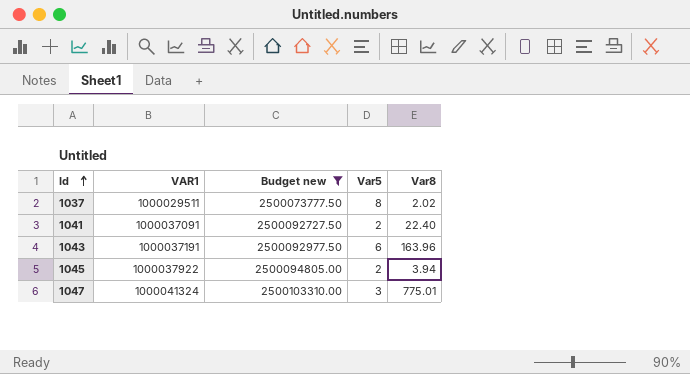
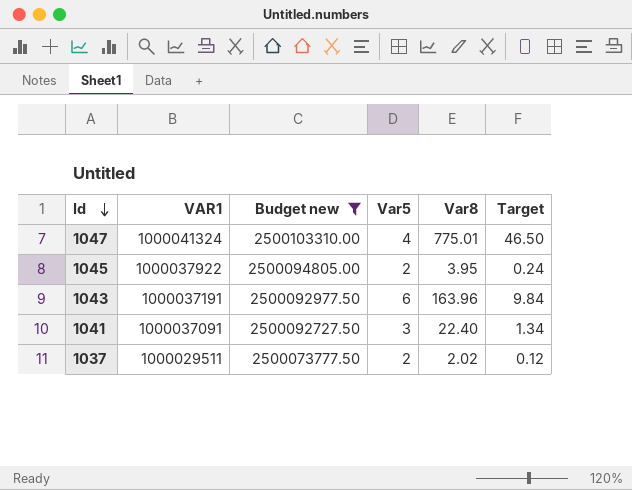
row order: Id ascending -> Id descending
column Target | formula: none -> [Var8] * 0.06
1047 | Var5: 3 -> 4
1045 | Var8: 3.94 -> 3.95
1041 | Var5: 2 -> 3
1037 | Var5: 8 -> 2

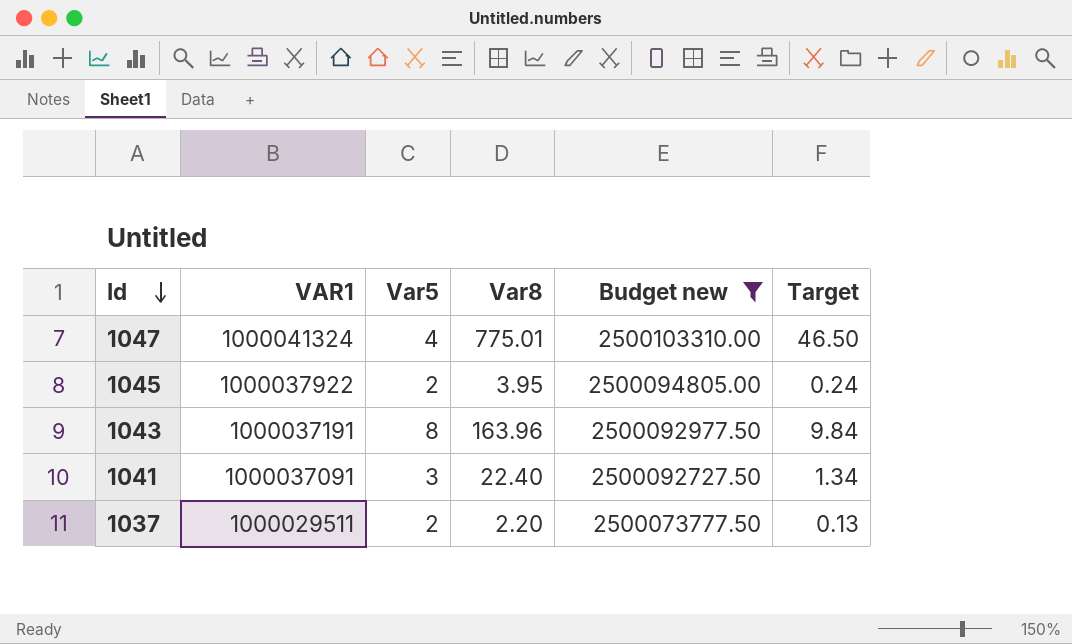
column Budget new | position: 3 -> 5
1043 | Var5: 6 -> 8
1037 | Var8: 2.02 -> 2.20
1037 | Target: 0.12 -> 0.13

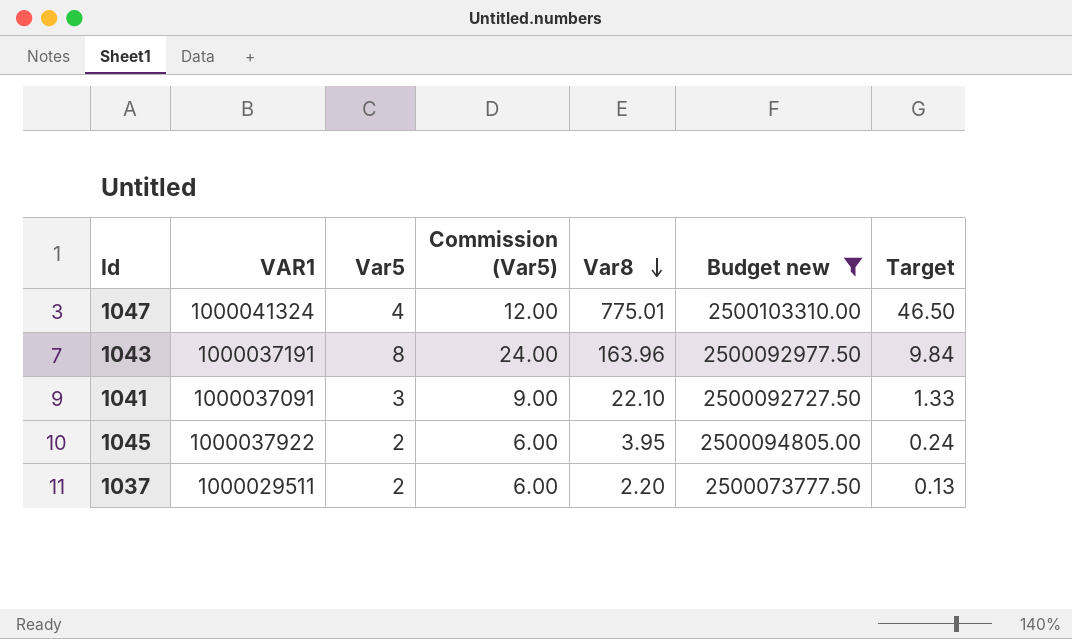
row order: Id descending -> Var8 descending
column Commission (Var5) | formula: none -> [Var5] * 3
1041 | Var8: 22.40 -> 22.10
1041 | Target: 1.34 -> 1.33

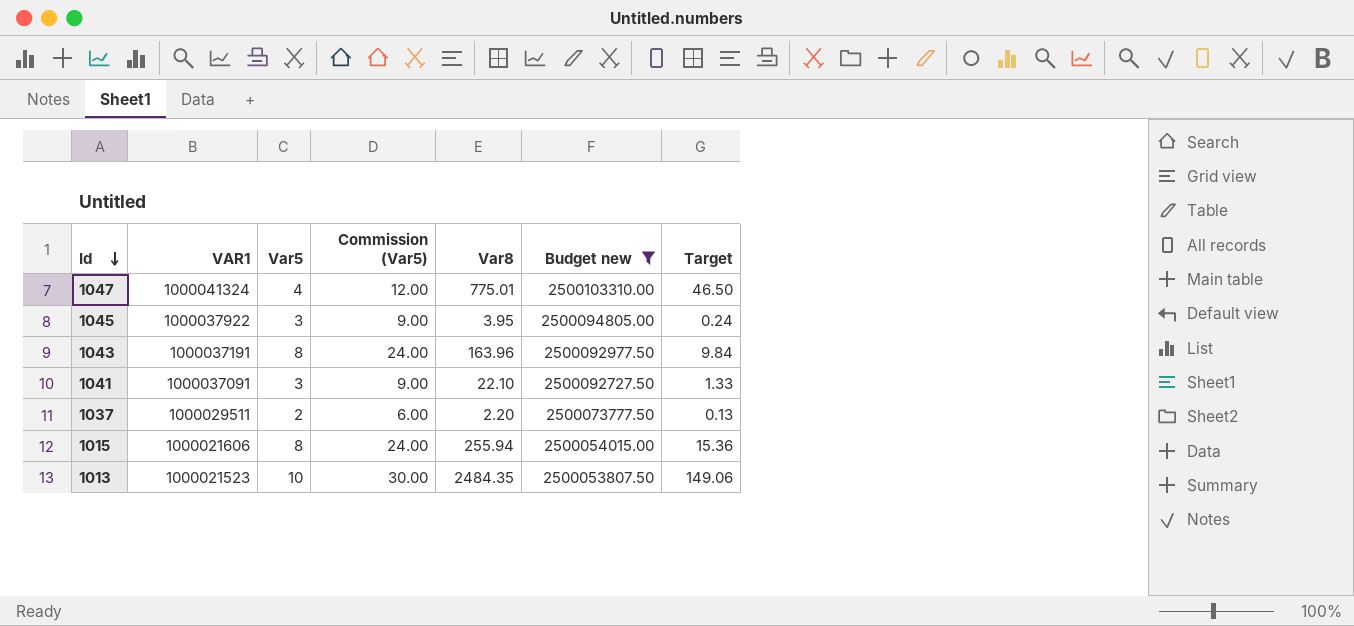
row order: Var8 descending -> Id descending
1045 | Var5: 2 -> 3
1045 | Commission (Var5): 6.00 -> 9.00
row 1015: none -> 1000021606 | 8 | 24.00 | 255.94 | 2500054015.00 | 15.36
row 1013: none -> 1000021523 | 10 | 30.00 | 2484.35 | 2500053807.50 | 149.06

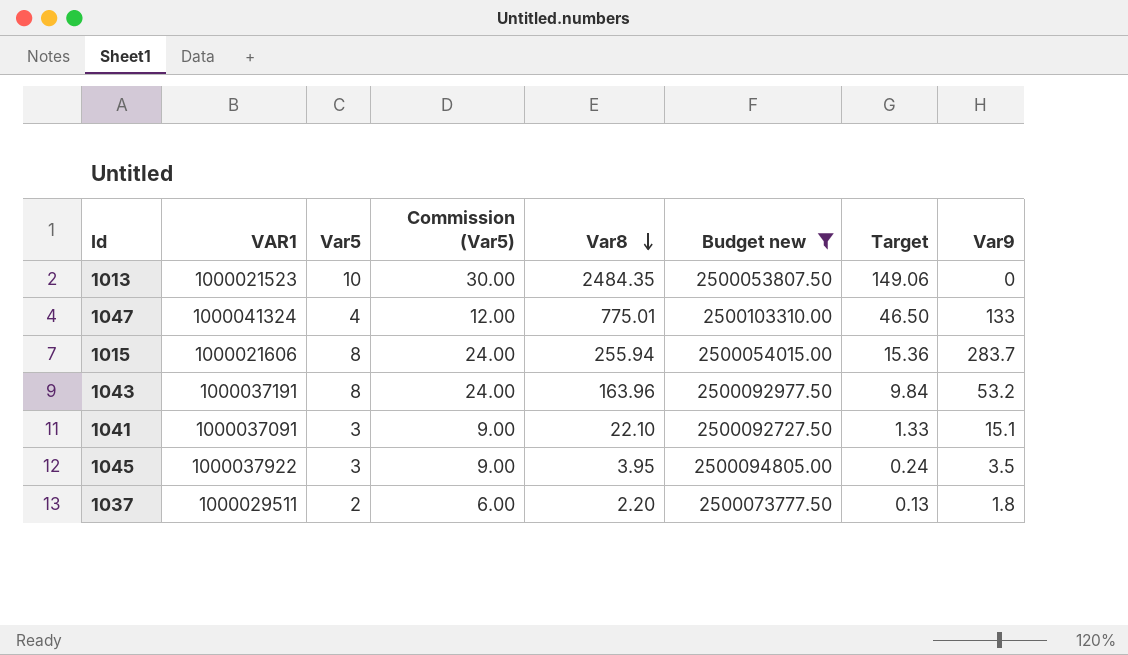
row order: Id descending -> Var8 descending
column Var9 | position: none -> 8

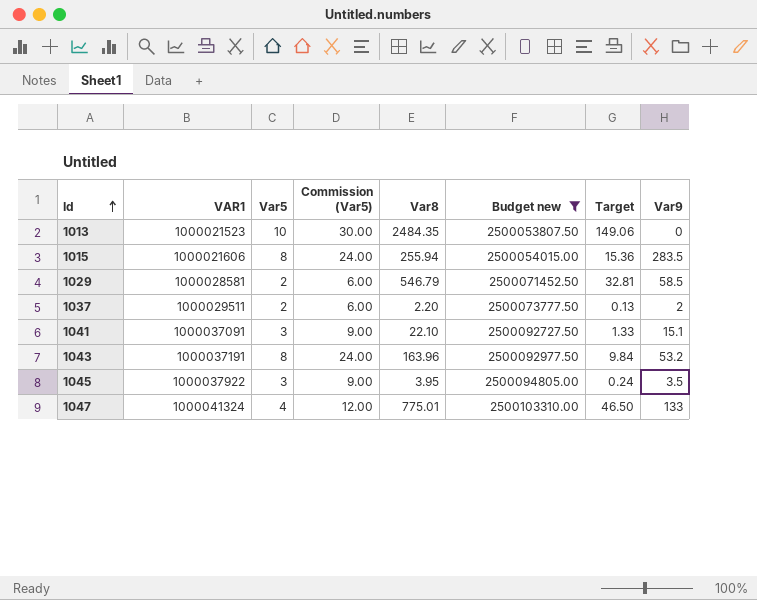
row order: Var8 descending -> Id ascending
1015 | Var9: 283.7 -> 283.5
row 1029: none -> 1000028581 | 2 | 6.00 | 546.79 | 2500071452.50 | 32.81 | 58.5
1037 | Var9: 1.8 -> 2

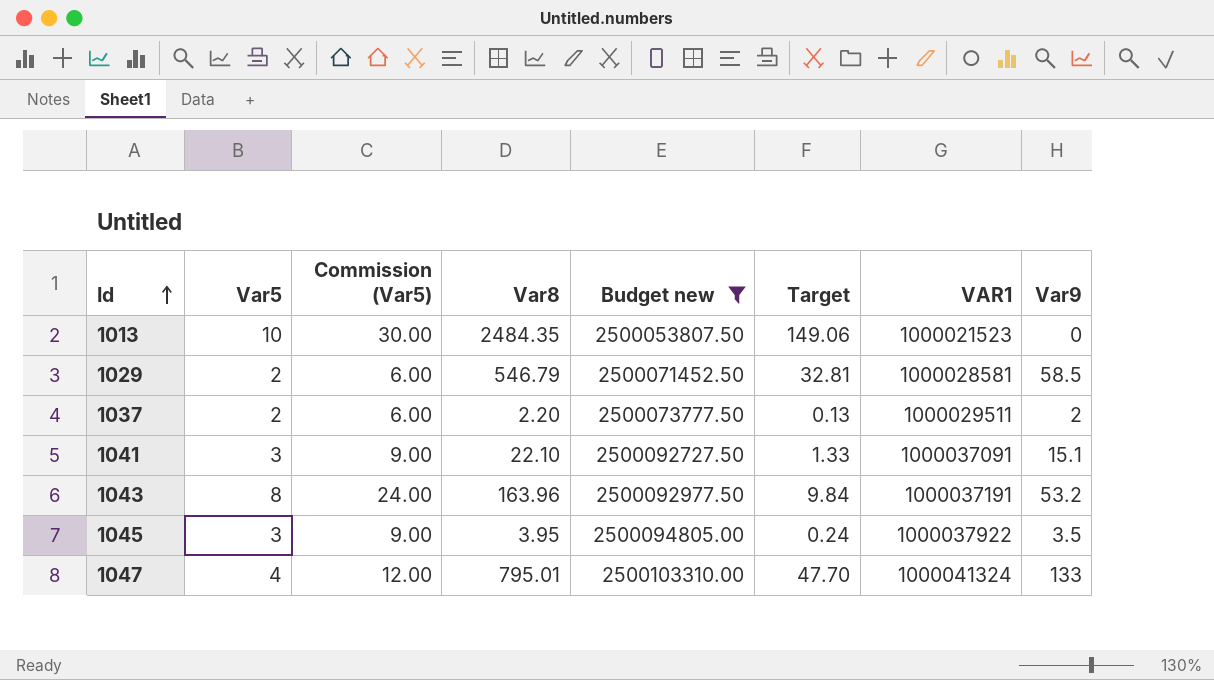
column VAR1 | position: 2 -> 7
row 1015: 1000021606 | 8 | 24.00 | 255.94 | 2500054015.00 | 15.36 | 283.5 -> none
1047 | Var8: 775.01 -> 795.01
1047 | Target: 46.50 -> 47.70

